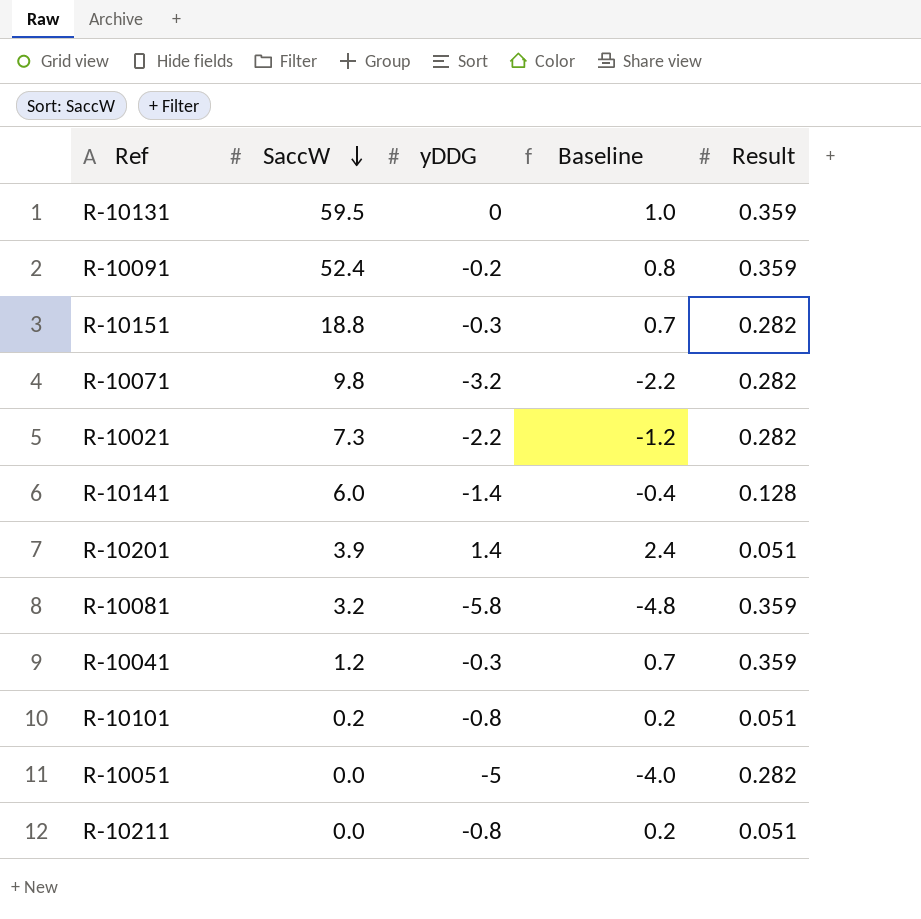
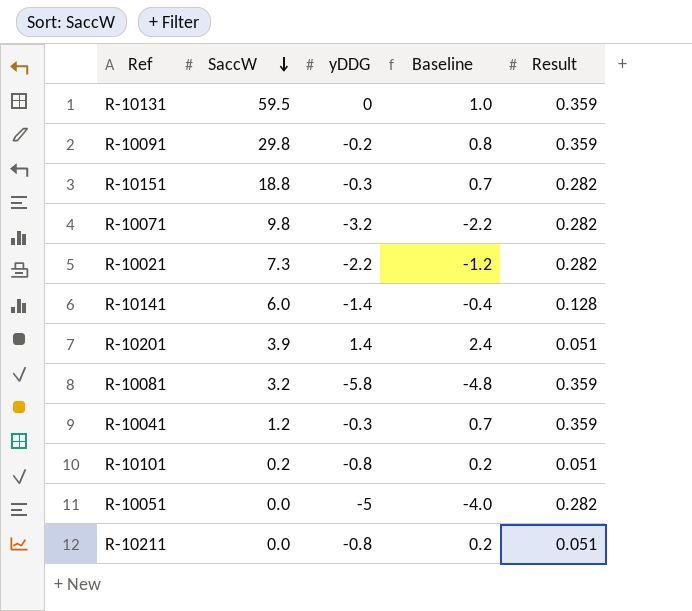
R-10091 | SaccW: 52.4 -> 29.8

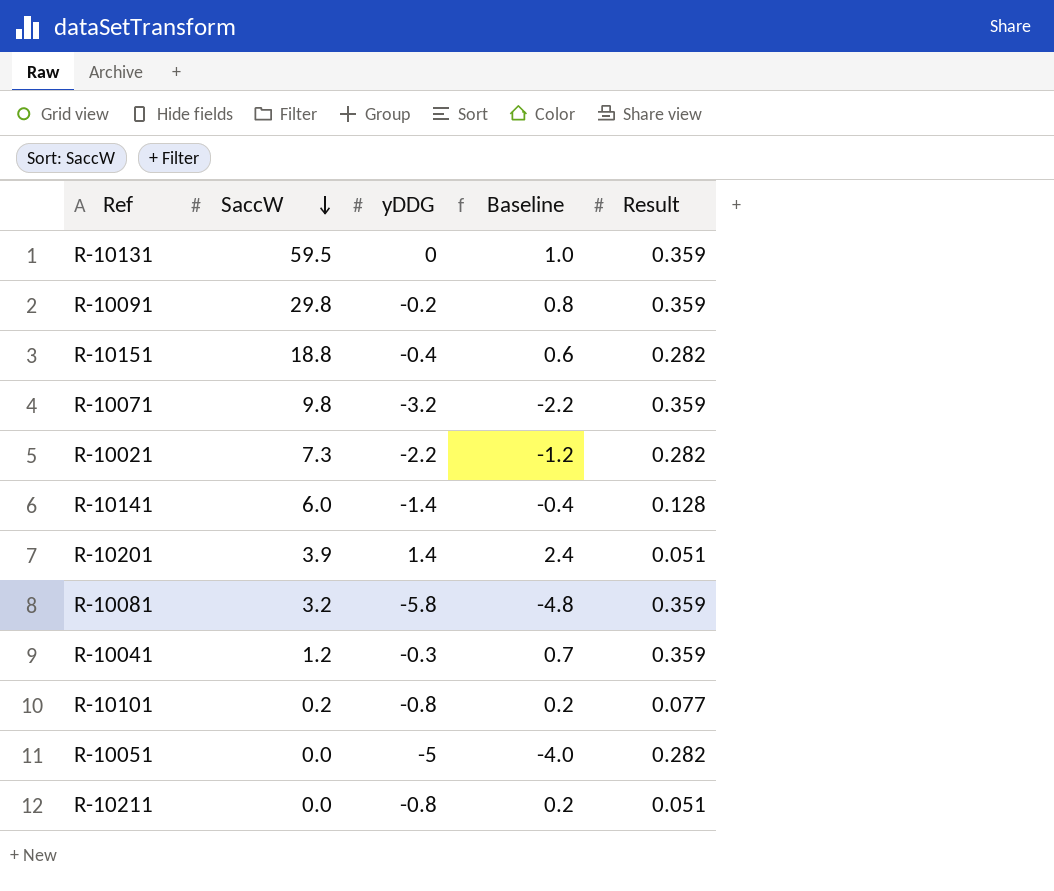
R-10151 | yDDG: -0.3 -> -0.4
R-10151 | Baseline: 0.7 -> 0.6
R-10071 | Result: 0.282 -> 0.359
R-10101 | Result: 0.051 -> 0.077

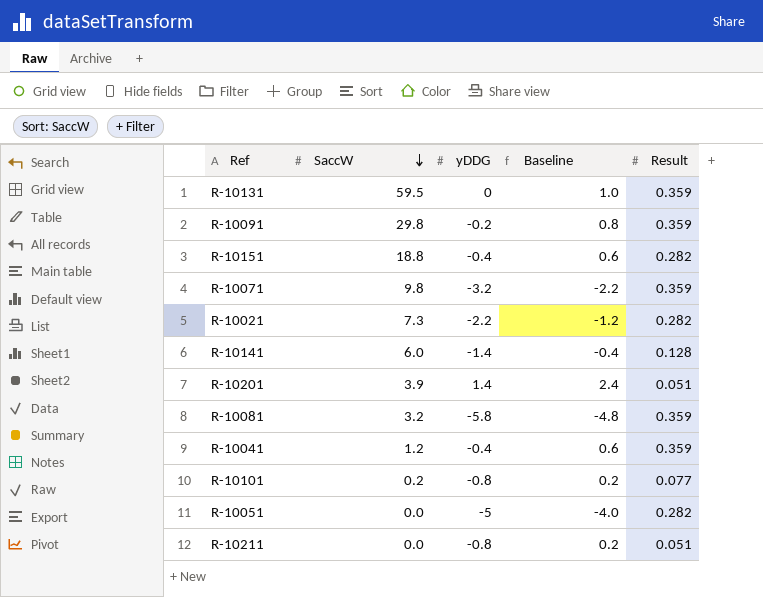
R-10041 | yDDG: -0.3 -> -0.4
R-10041 | Baseline: 0.7 -> 0.6

